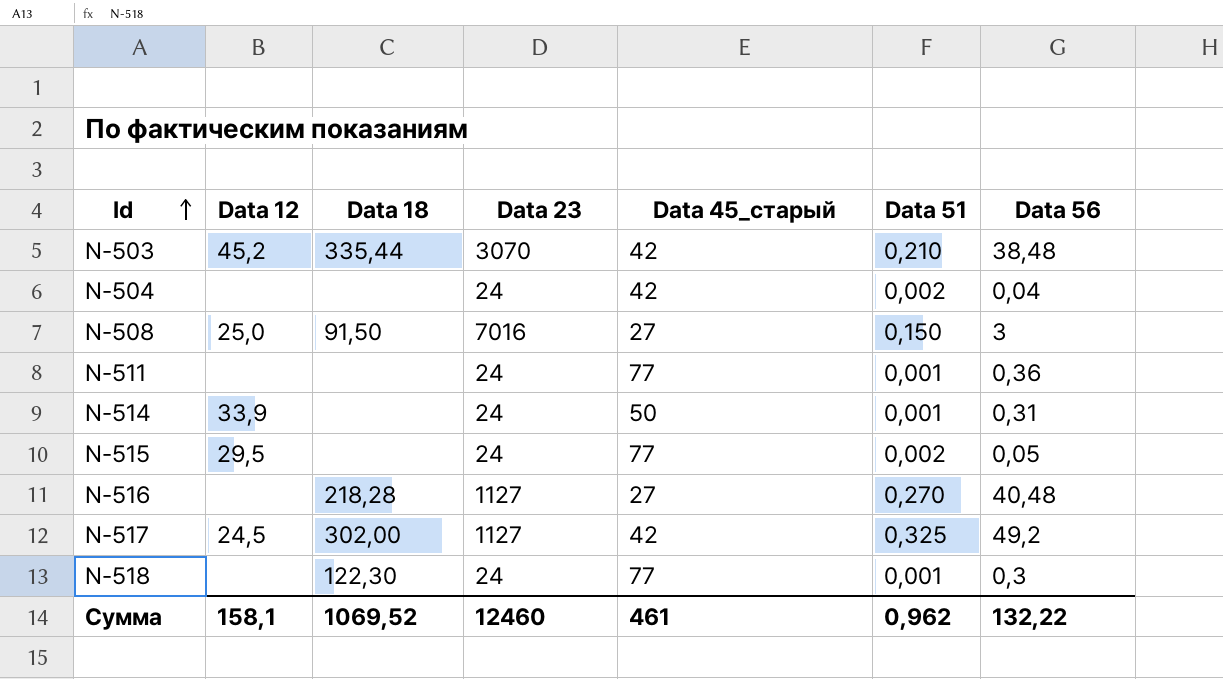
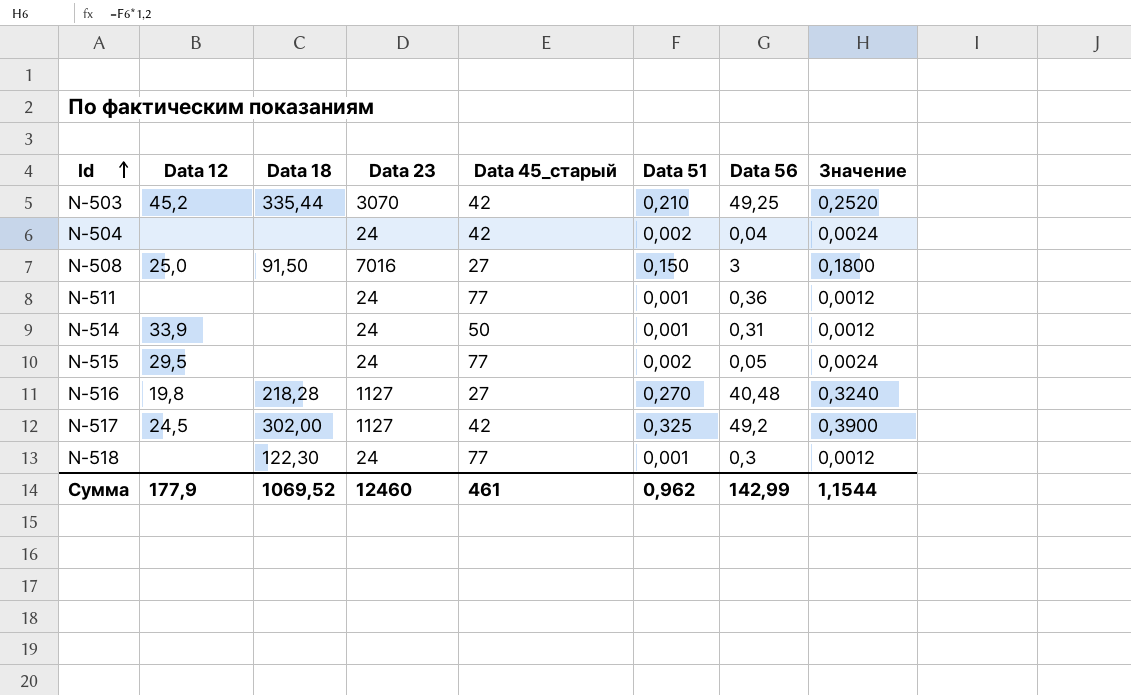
column Значение | formula: none -> [Data 51] * 1,2
N-503 | Data 56: 38,48 -> 49,25
N-516 | Data 12: none -> 19,8
Сумма | Data 12: 158,1 -> 177,9
Сумма | Data 56: 132,22 -> 142,99

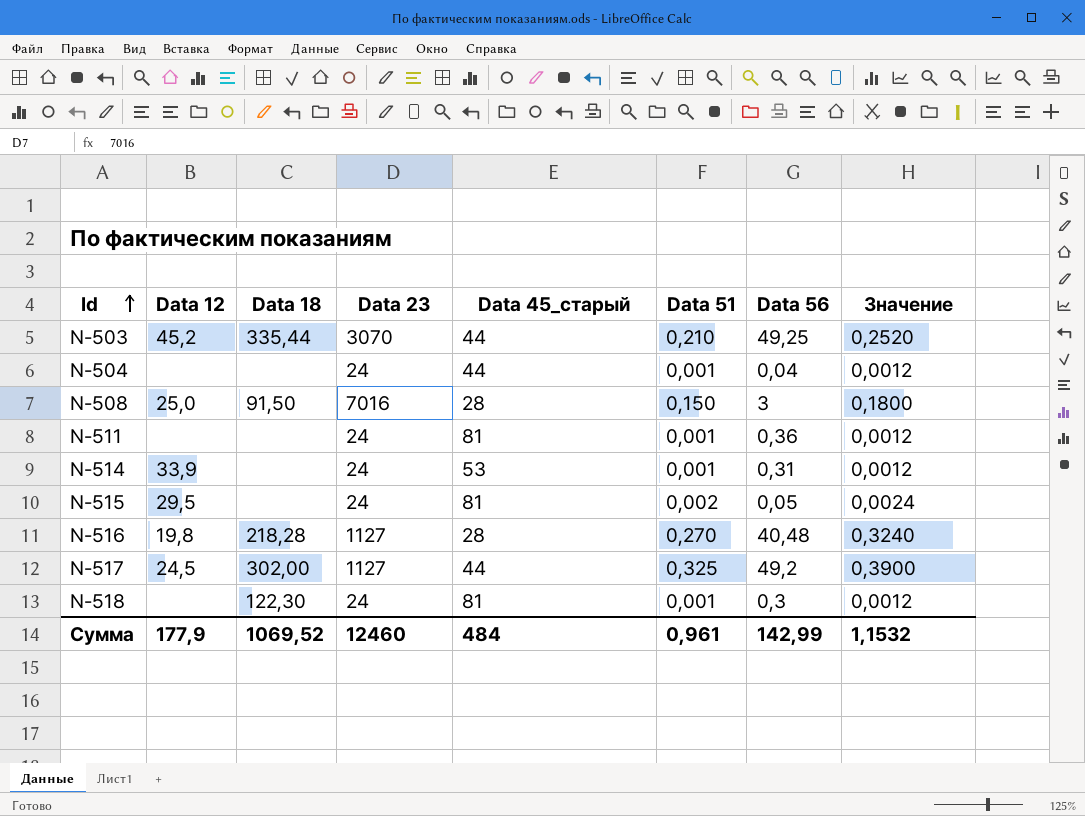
N-503 | Data 45_старый: 42 -> 44
N-504 | Data 45_старый: 42 -> 44
N-504 | Data 51: 0,002 -> 0,001
N-504 | Значение: 0,0024 -> 0,0012
N-508 | Data 45_старый: 27 -> 28
N-511 | Data 45_старый: 77 -> 81
N-514 | Data 45_старый: 50 -> 53
N-515 | Data 45_старый: 77 -> 81
N-516 | Data 45_старый: 27 -> 28
N-517 | Data 45_старый: 42 -> 44
N-518 | Data 45_старый: 77 -> 81
Сумма | Data 45_старый: 461 -> 484
Сумма | Data 51: 0,962 -> 0,961
Сумма | Значение: 1,1544 -> 1,1532

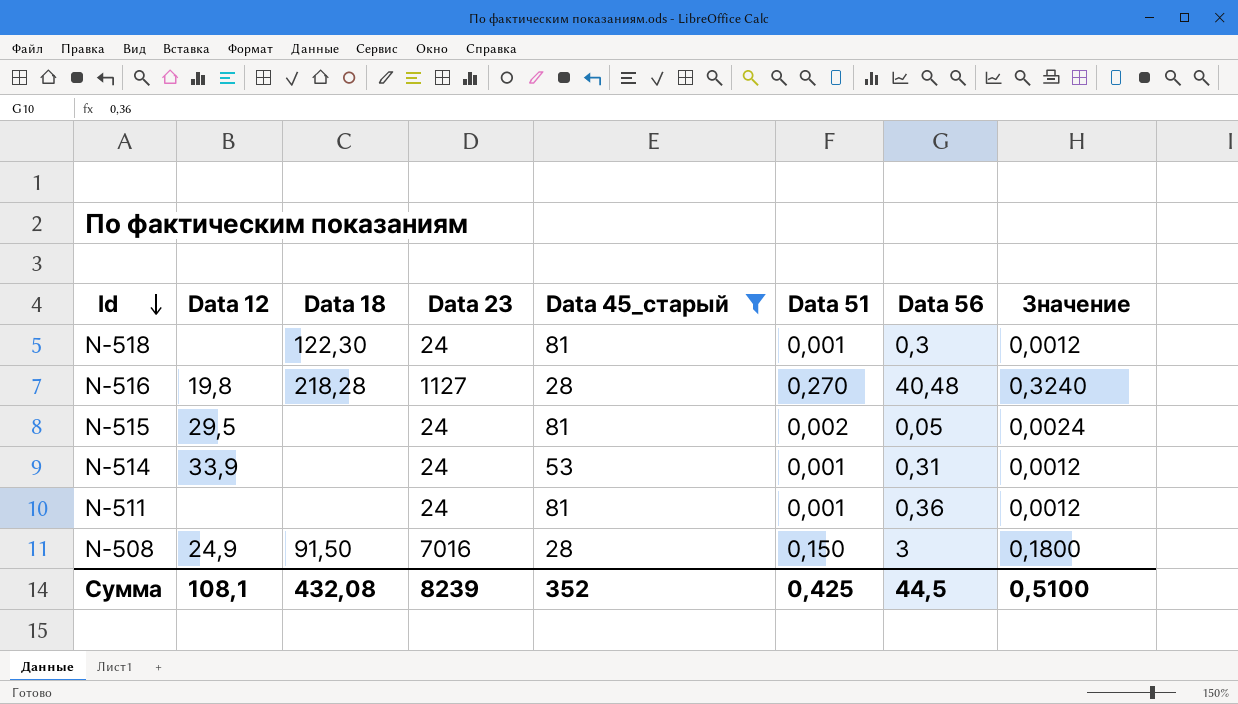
filter: none -> Data 45_старый != 44
row order: Id ascending -> Id descending
N-508 | Data 12: 25,0 -> 24,9
Сумма | Data 12: 177,9 -> 108,1
Сумма | Data 18: 1069,52 -> 432,08
Сумма | Data 23: 12460 -> 8239
Сумма | Data 45_старый: 484 -> 352
Сумма | Data 51: 0,961 -> 0,425
Сумма | Data 56: 142,99 -> 44,5
Сумма | Значение: 1,1532 -> 0,5100

